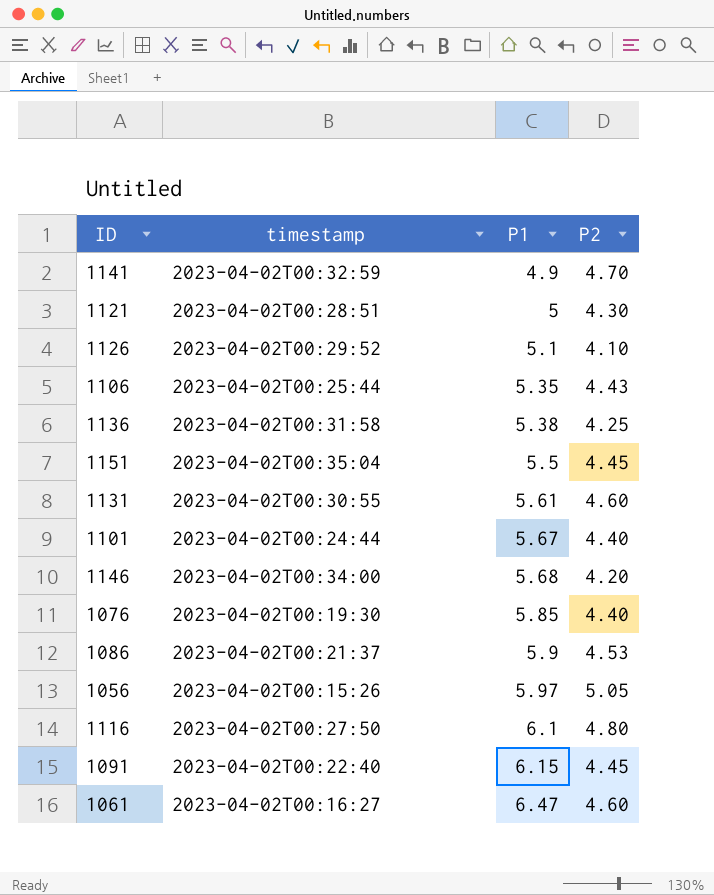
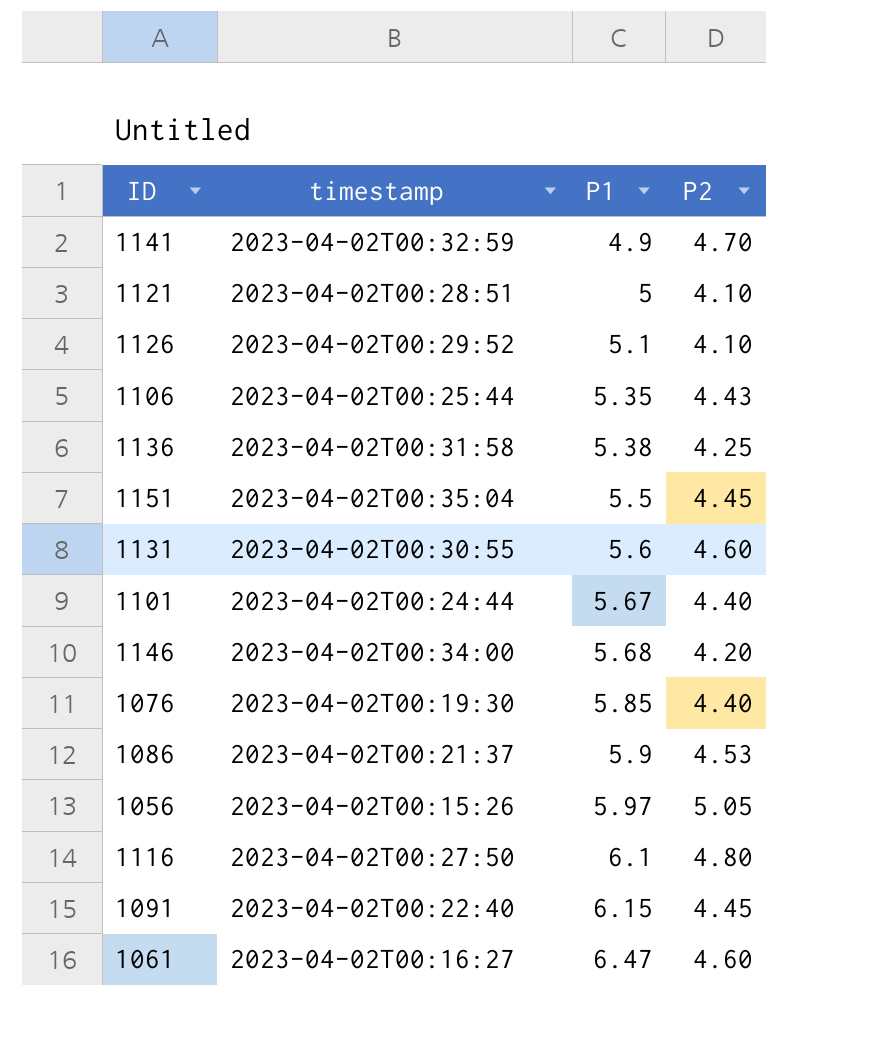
1121 | P2: 4.30 -> 4.10
1131 | P1: 5.61 -> 5.6

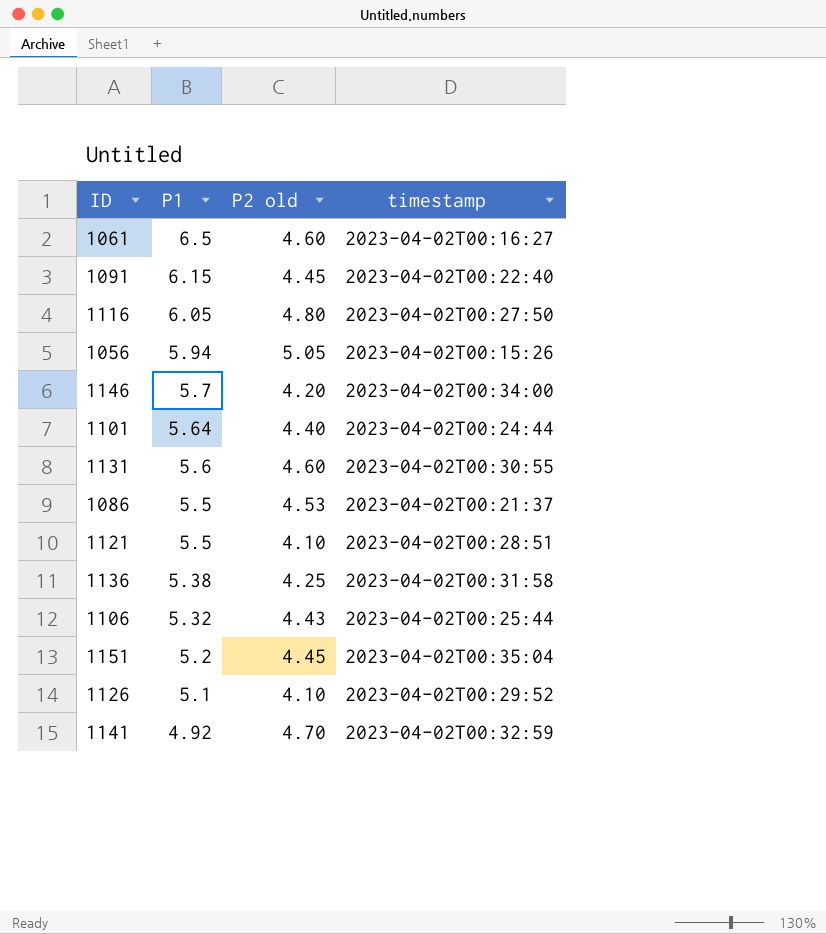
row order: P1 ascending -> P1 descending
column name: P2 -> P2 old
column timestamp | position: 2 -> 4
row 1076: 2023-04-02T00:19:30 | 5.85 | 4.40 -> none
1061 | P1: 6.47 -> 6.5
1116 | P1: 6.1 -> 6.05
1056 | P1: 5.97 -> 5.94
1146 | P1: 5.68 -> 5.7
1101 | P1: 5.67 -> 5.64
1086 | P1: 5.9 -> 5.5
1121 | P1: 5 -> 5.5
1106 | P1: 5.35 -> 5.32
1151 | P1: 5.5 -> 5.2
1141 | P1: 4.9 -> 4.92

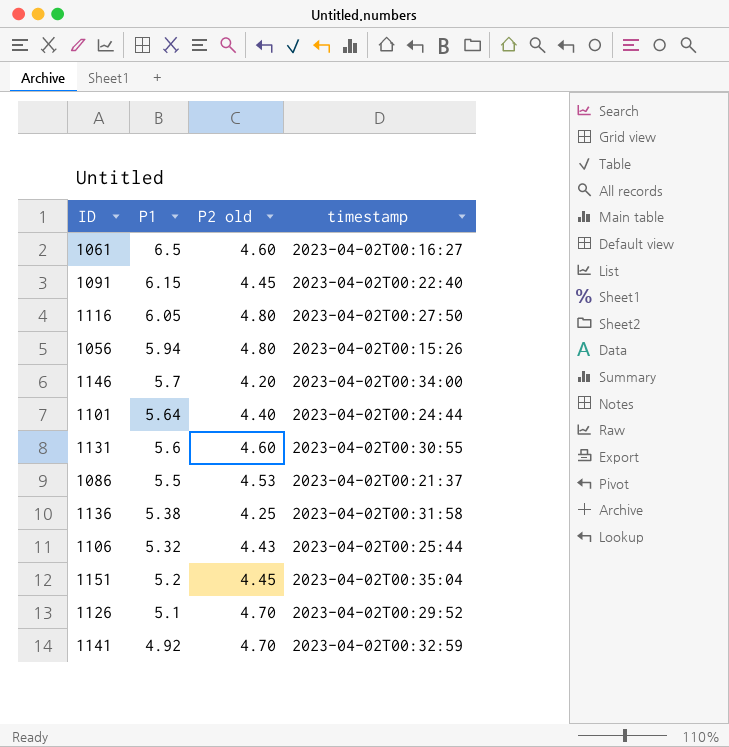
row 1121: 5.5 | 4.10 | 2023-04-02T00:28:51 -> none
1056 | P2 old: 5.05 -> 4.80
1126 | P2 old: 4.10 -> 4.70

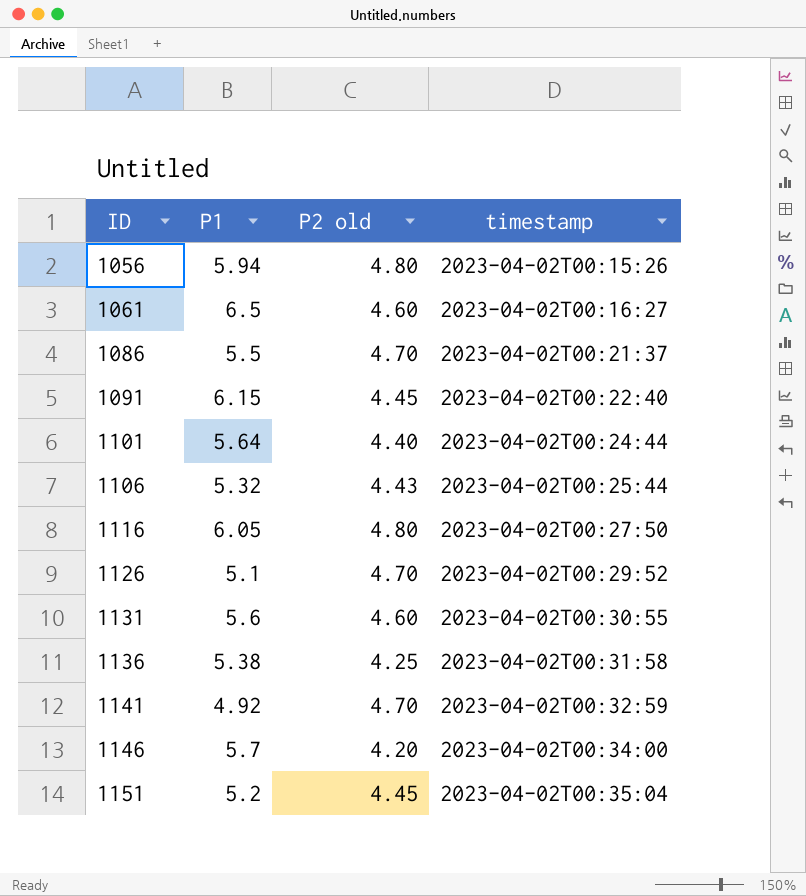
row order: P1 descending -> ID ascending
1086 | P2 old: 4.53 -> 4.70

